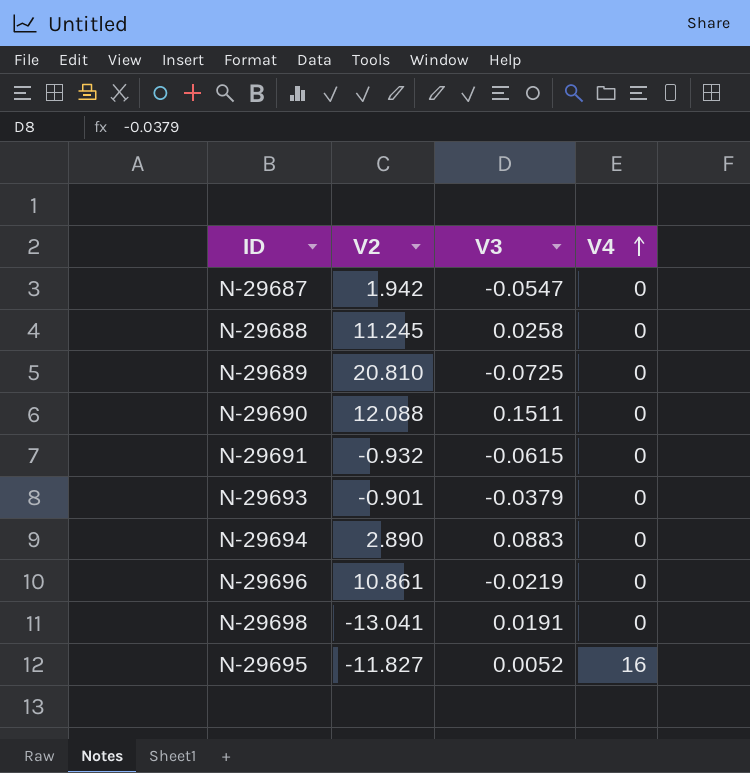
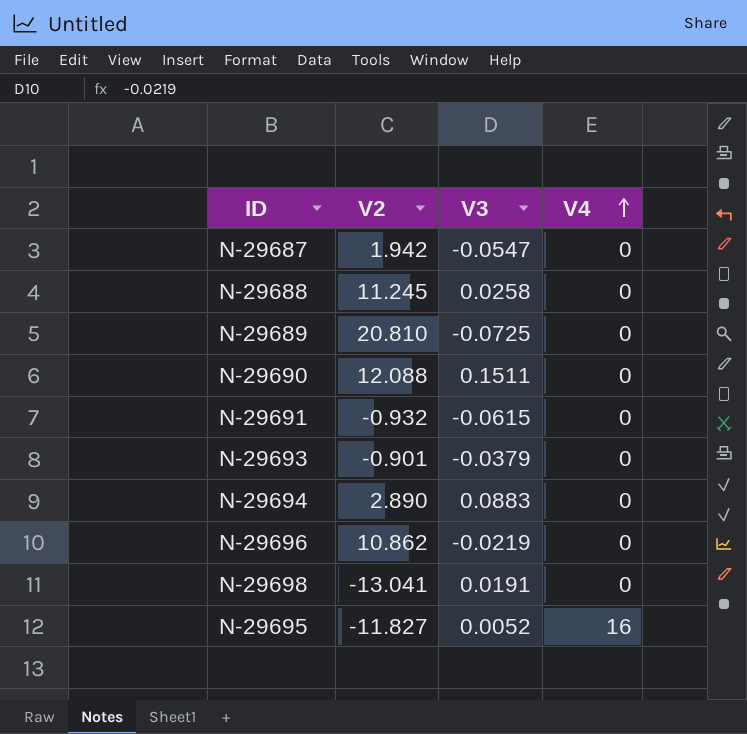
N-29696 | V2: 10.861 -> 10.862

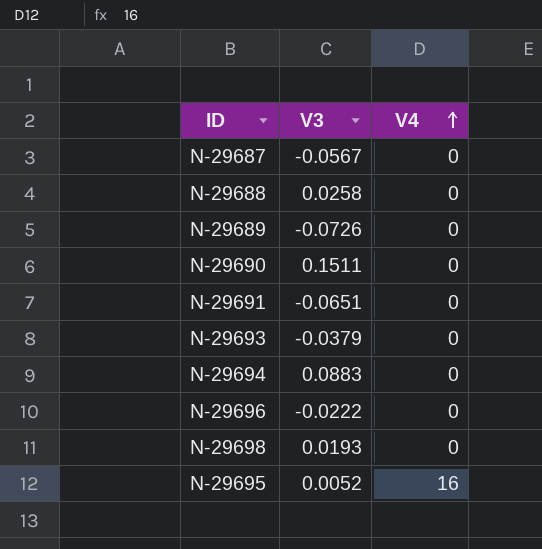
column V2 | position: 2 -> none
N-29687 | V3: -0.0547 -> -0.0567
N-29689 | V3: -0.0725 -> -0.0726
N-29691 | V3: -0.0615 -> -0.0651
N-29696 | V3: -0.0219 -> -0.0222
N-29698 | V3: 0.0191 -> 0.0193

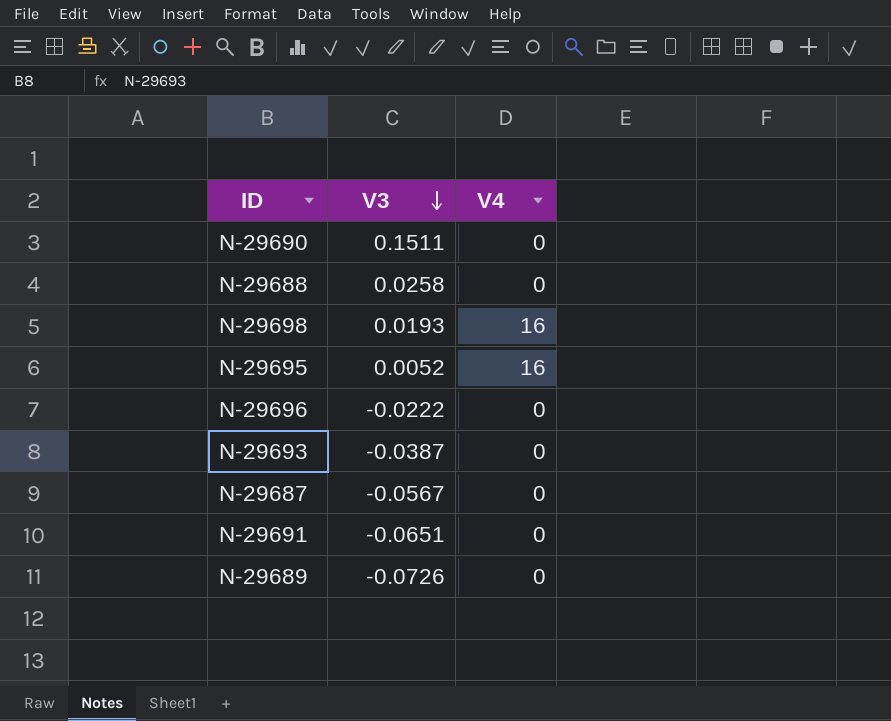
row order: V4 ascending -> V3 descending
row N-29694: 0.0883 | 0 -> none
N-29698 | V4: 0 -> 16
N-29693 | V3: -0.0379 -> -0.0387

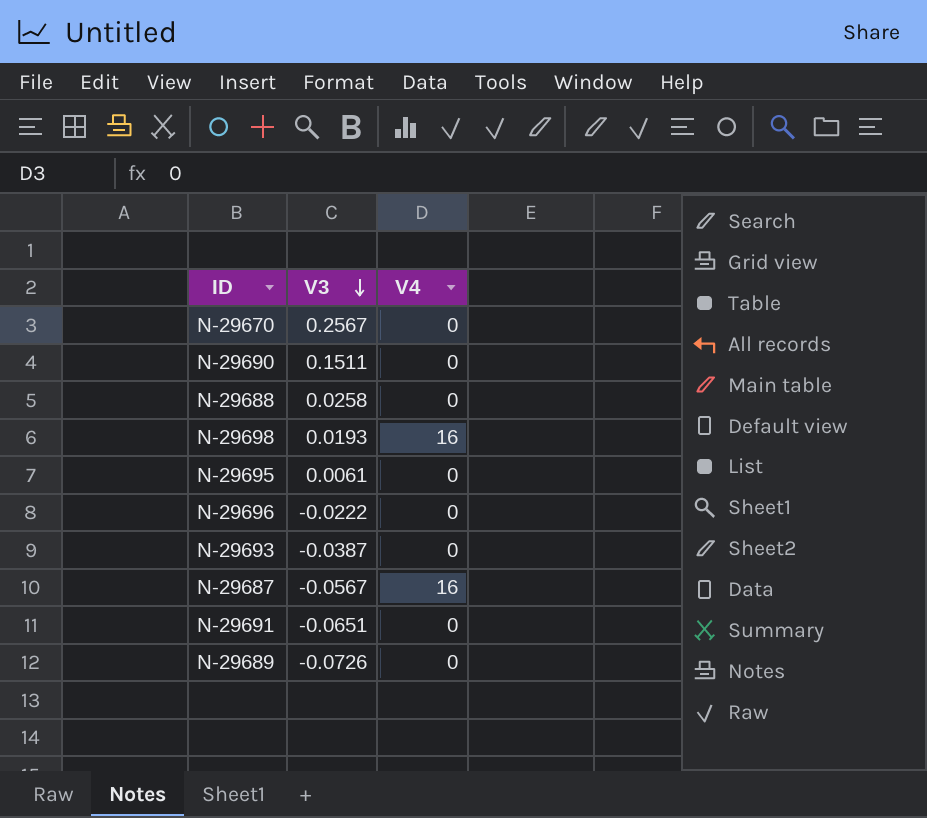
row N-29670: none -> 0.2567 | 0
N-29695 | V3: 0.0052 -> 0.0061
N-29695 | V4: 16 -> 0
N-29687 | V4: 0 -> 16

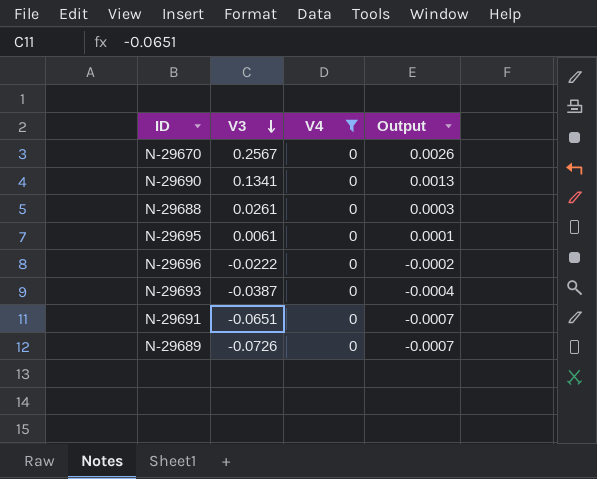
filter: none -> V4 = 0
column Output | formula: none -> [V3] * 0.01
N-29690 | V3: 0.1511 -> 0.1341
N-29688 | V3: 0.0258 -> 0.0261

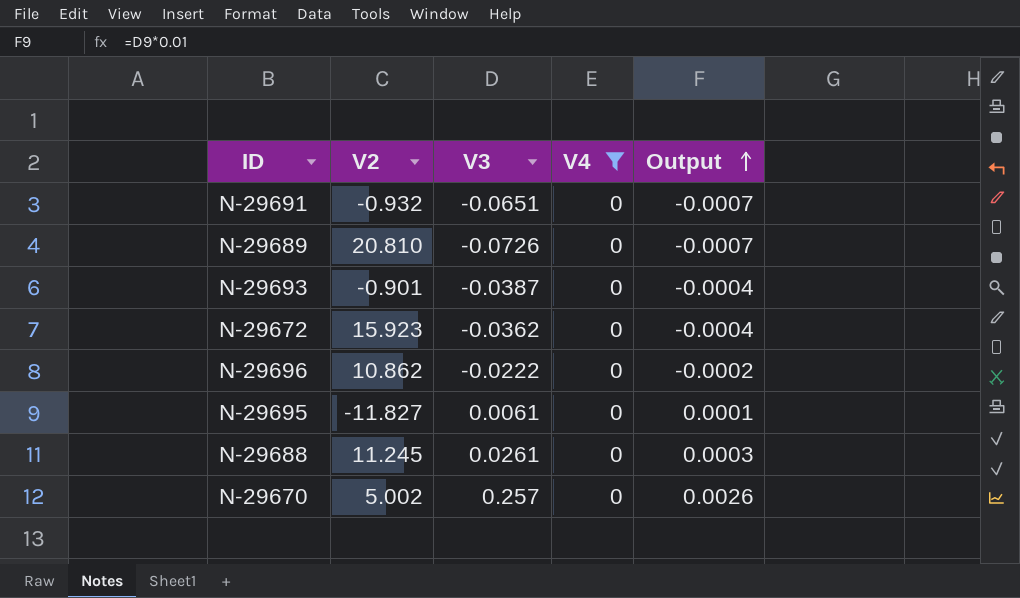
row order: V3 descending -> Output ascending
column V2 | position: none -> 2
row N-29690: 0.1341 | 0 | 0.0013 -> none
row N-29672: none -> 15.923 | -0.0362 | 0 | -0.0004
N-29670 | V3: 0.2567 -> 0.257

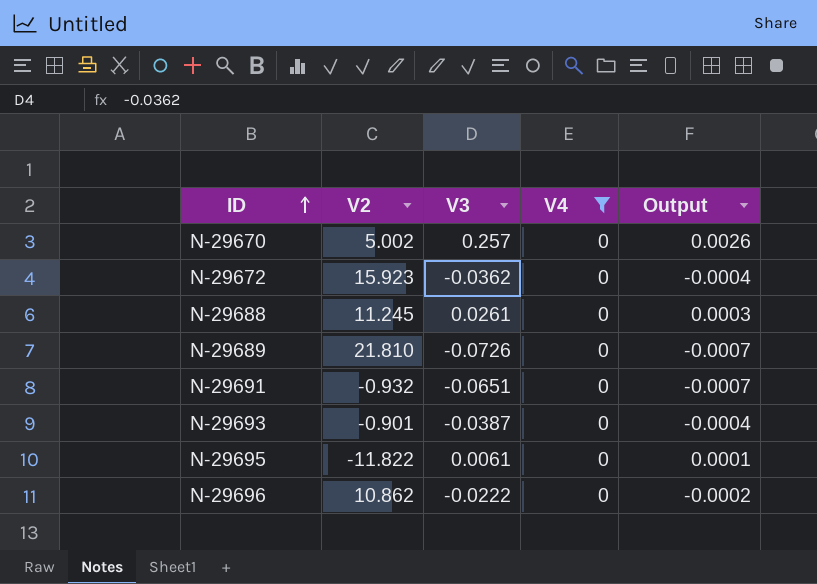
row order: Output ascending -> ID ascending
N-29689 | V2: 20.810 -> 21.810
N-29695 | V2: -11.827 -> -11.822

